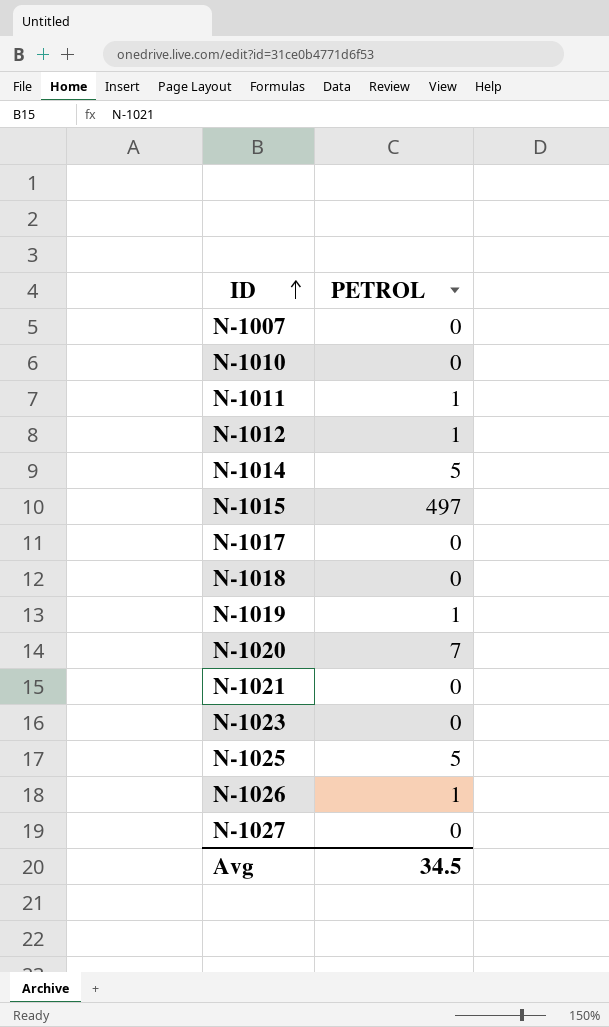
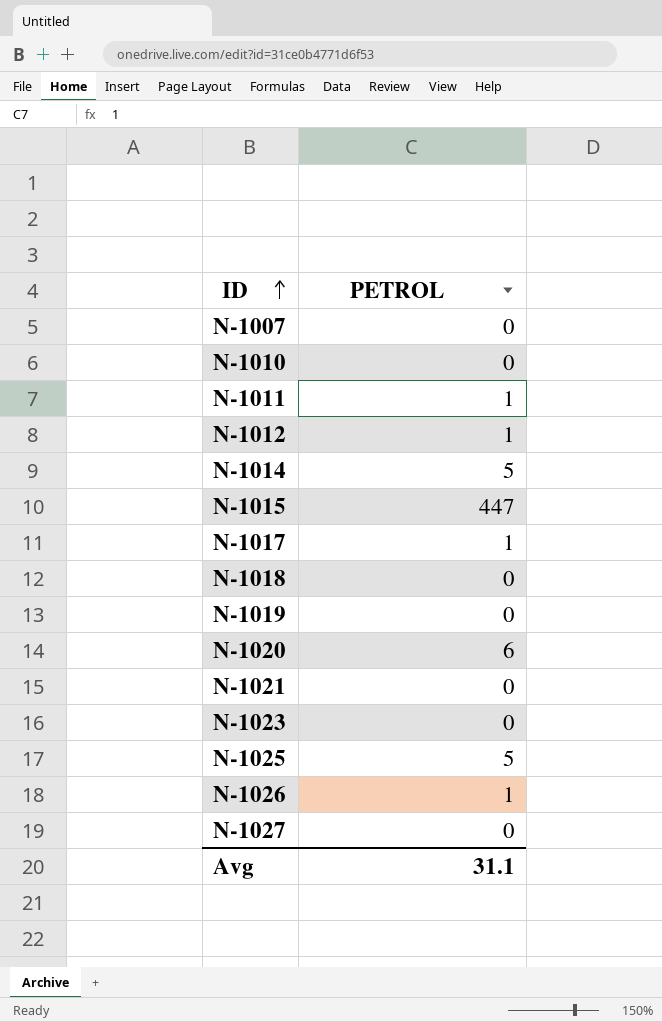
N-1015 | PETROL: 497 -> 447
N-1017 | PETROL: 0 -> 1
N-1019 | PETROL: 1 -> 0
N-1020 | PETROL: 7 -> 6
Avg | PETROL: 34.5 -> 31.1

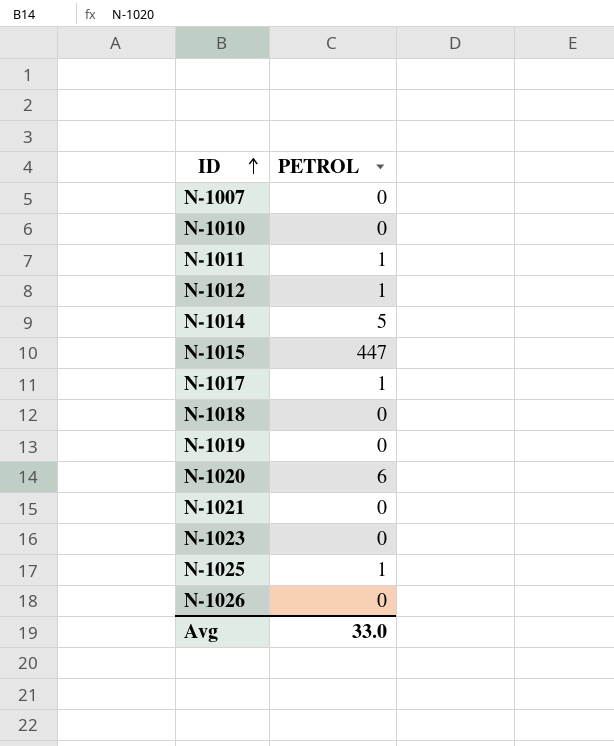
row N-1027: 0 -> none
N-1025 | PETROL: 5 -> 1
N-1026 | PETROL: 1 -> 0
Avg | PETROL: 31.1 -> 33.0

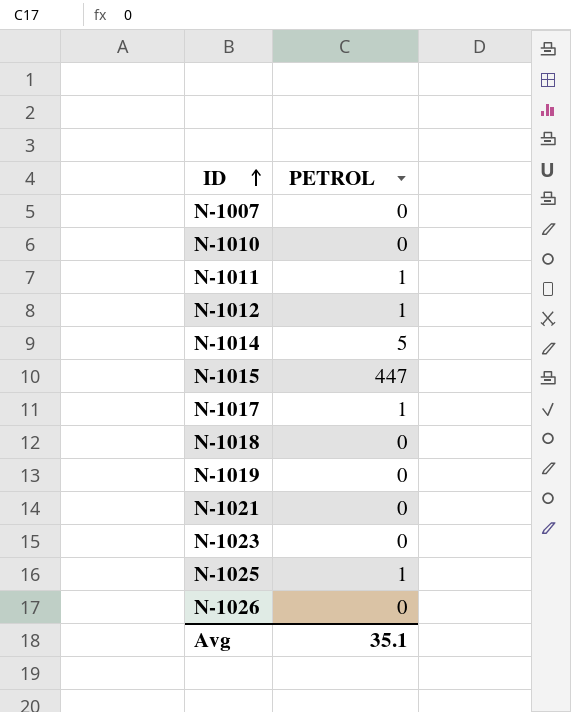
row N-1020: 6 -> none
Avg | PETROL: 33.0 -> 35.1

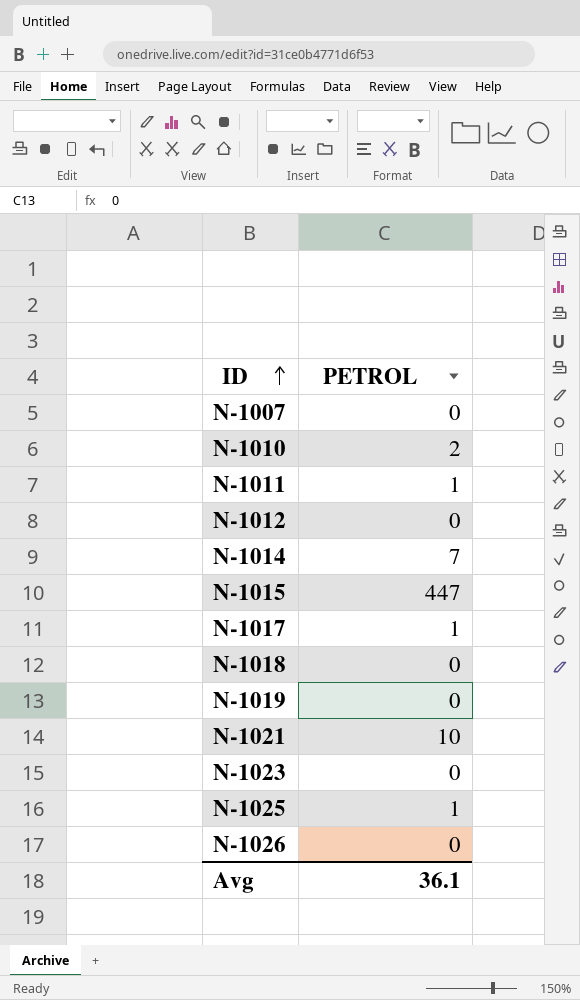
N-1010 | PETROL: 0 -> 2
N-1012 | PETROL: 1 -> 0
N-1014 | PETROL: 5 -> 7
N-1021 | PETROL: 0 -> 10
Avg | PETROL: 35.1 -> 36.1

